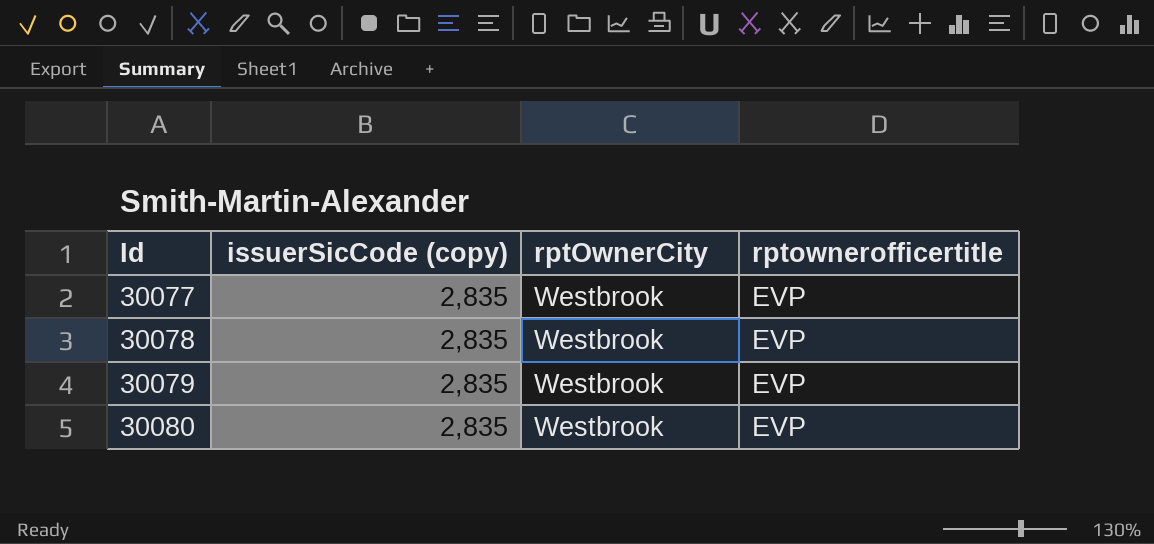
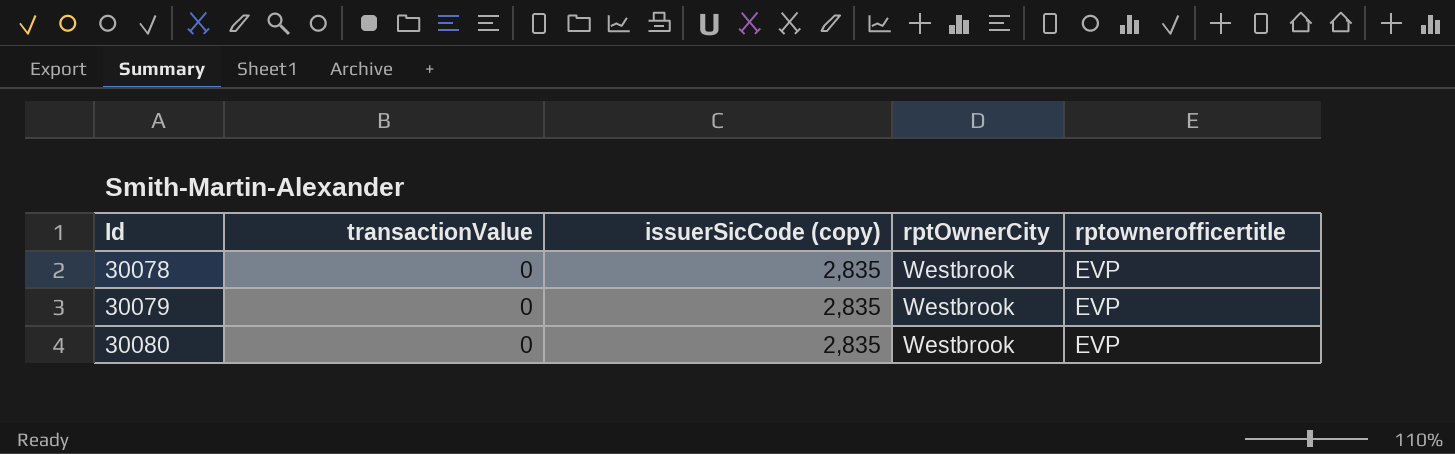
column transactionValue | position: none -> 2
row 30077: 2,835 | Westbrook | EVP -> none

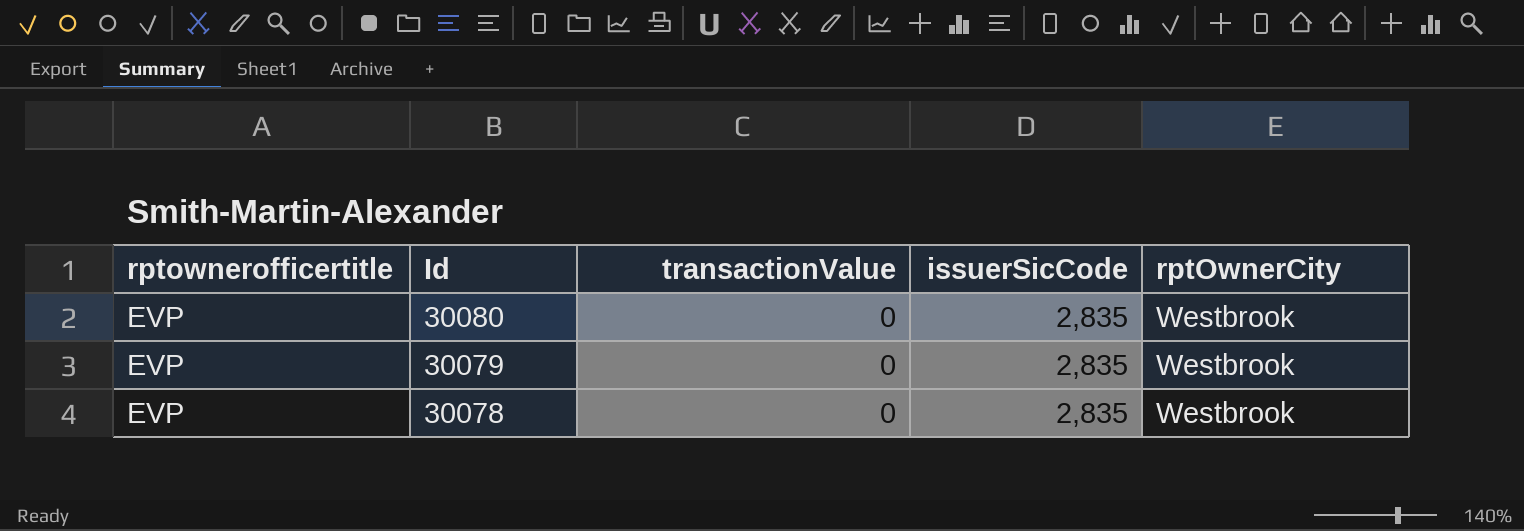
row order: Id ascending -> Id descending
column rptownerofficertitle | position: 5 -> 1
column name: issuerSicCode (copy) -> issuerSicCode

